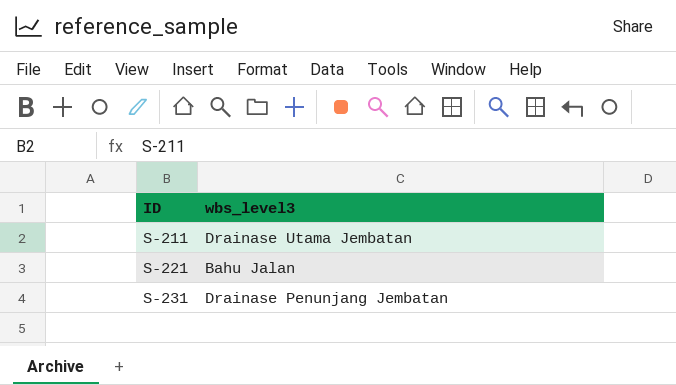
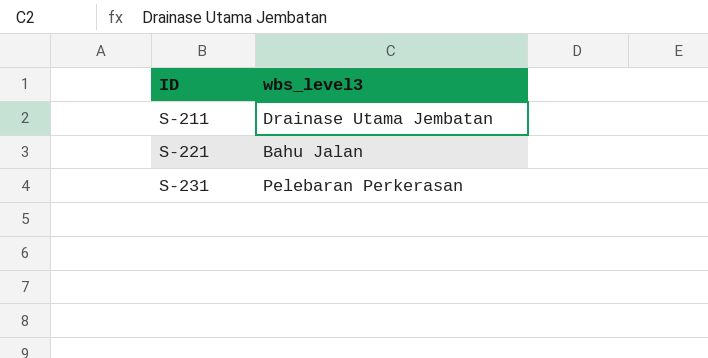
S-231 | wbs_level3: Drainase Penunjang Jembatan -> Pelebaran Perkerasan

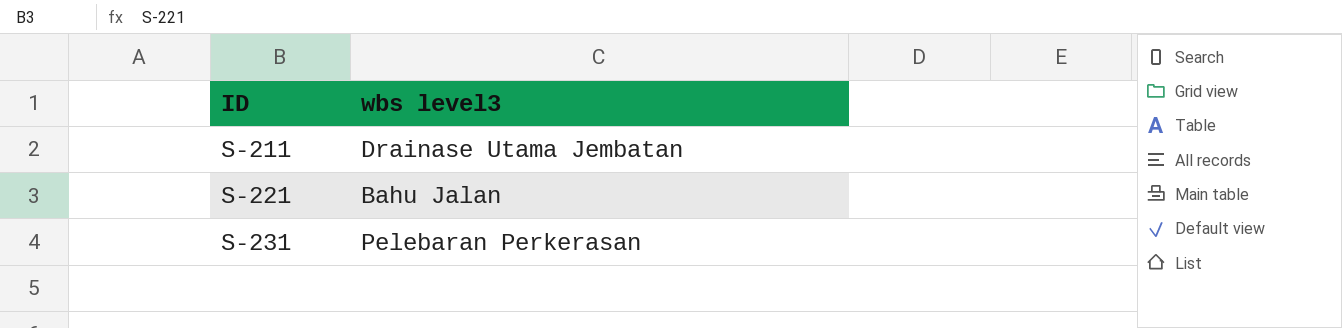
column name: wbs_level3 -> wbs level3

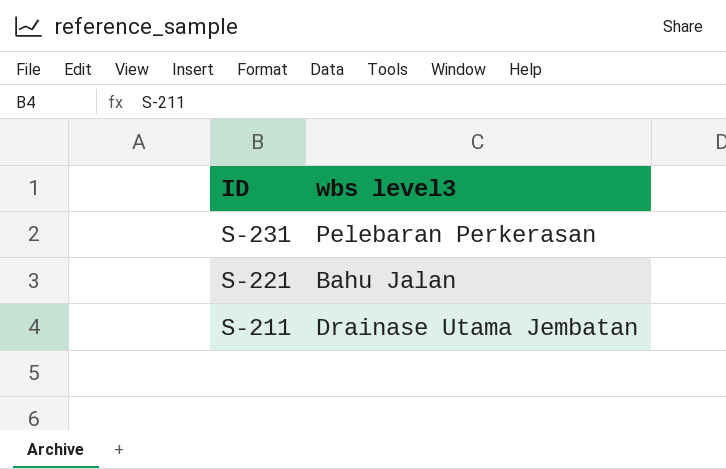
row order: ID ascending -> ID descending

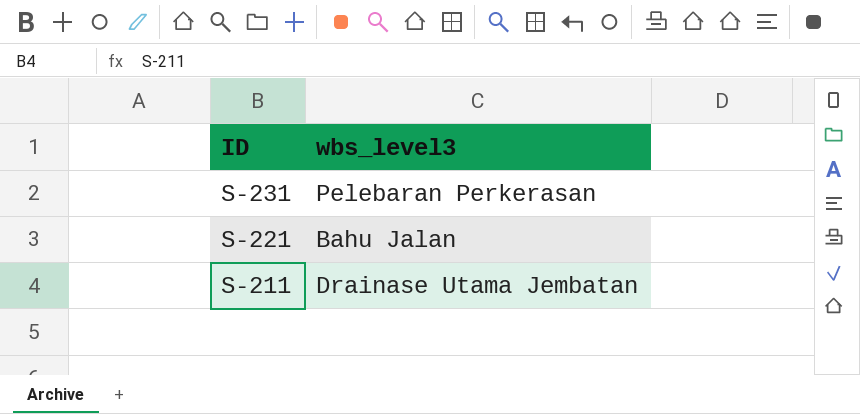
column name: wbs level3 -> wbs_level3

